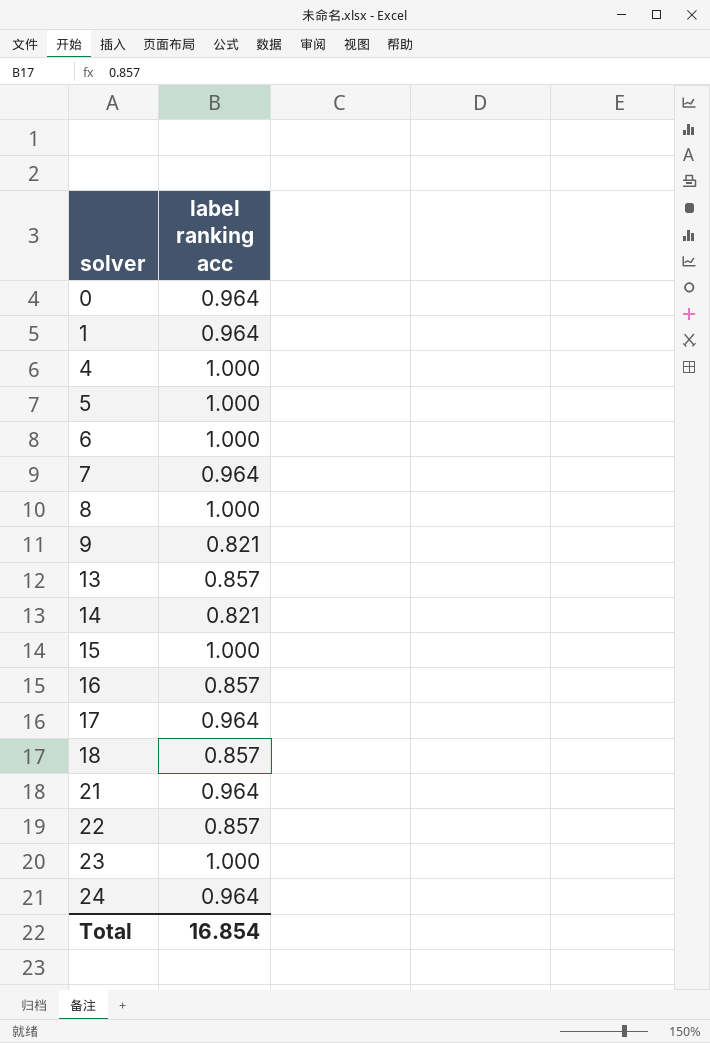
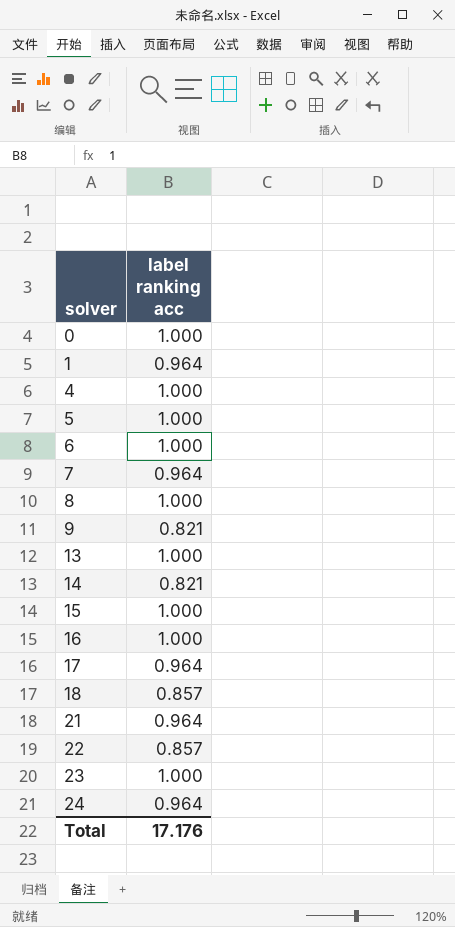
0 | label ranking acc: 0.964 -> 1.000
13 | label ranking acc: 0.857 -> 1.000
16 | label ranking acc: 0.857 -> 1.000
Total | label ranking acc: 16.854 -> 17.176

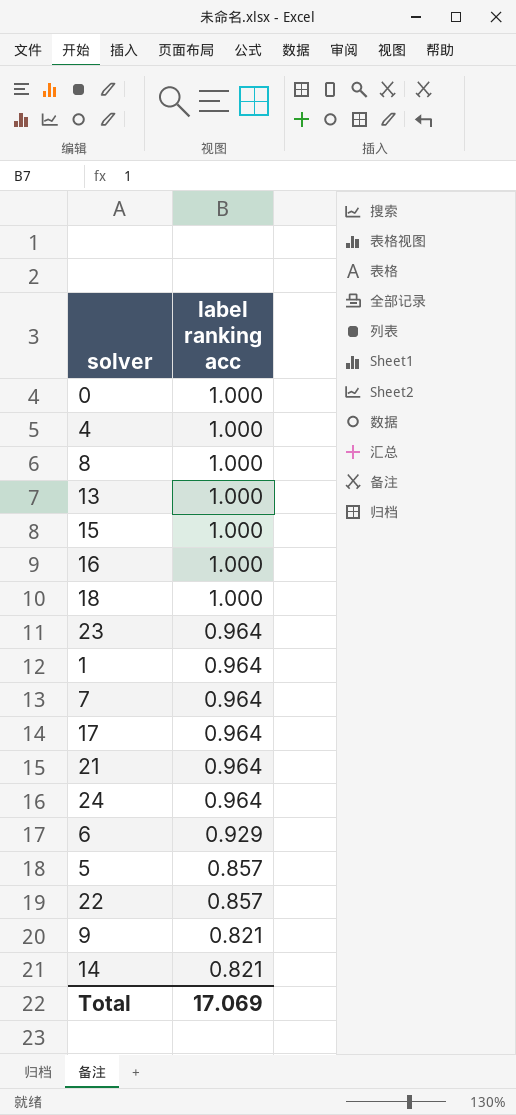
row order: solver ascending -> label ranking acc descending
18 | label ranking acc: 0.857 -> 1.000
23 | label ranking acc: 1.000 -> 0.964
6 | label ranking acc: 1.000 -> 0.929
5 | label ranking acc: 1.000 -> 0.857
Total | label ranking acc: 17.176 -> 17.069

